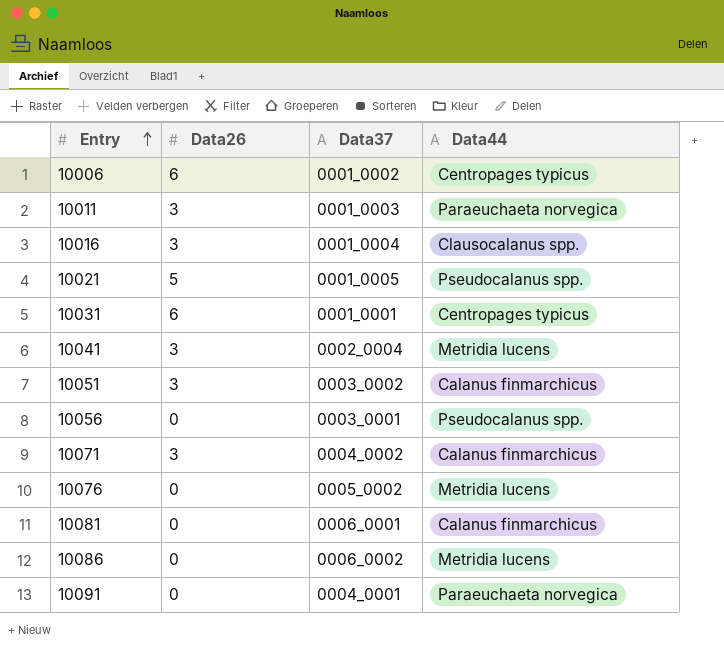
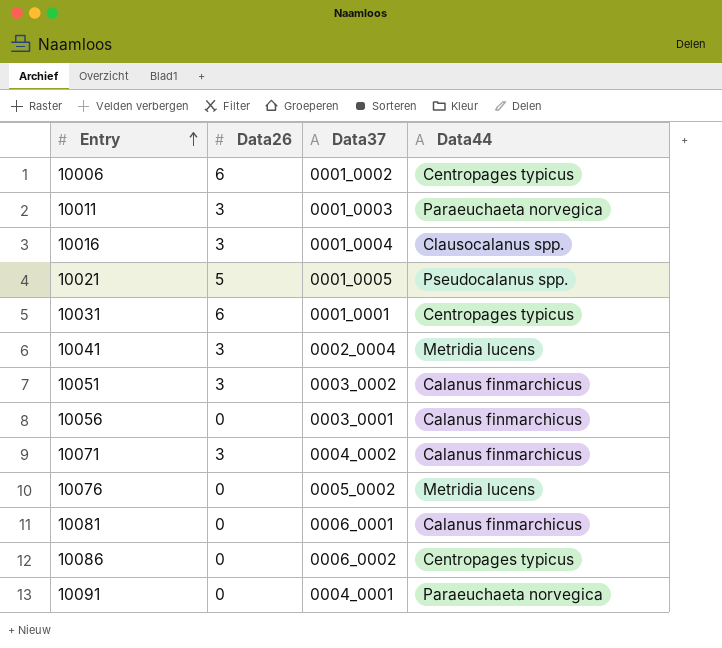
10056 | Data44: Pseudocalanus spp. -> Calanus finmarchicus
10086 | Data44: Metridia lucens -> Centropages typicus

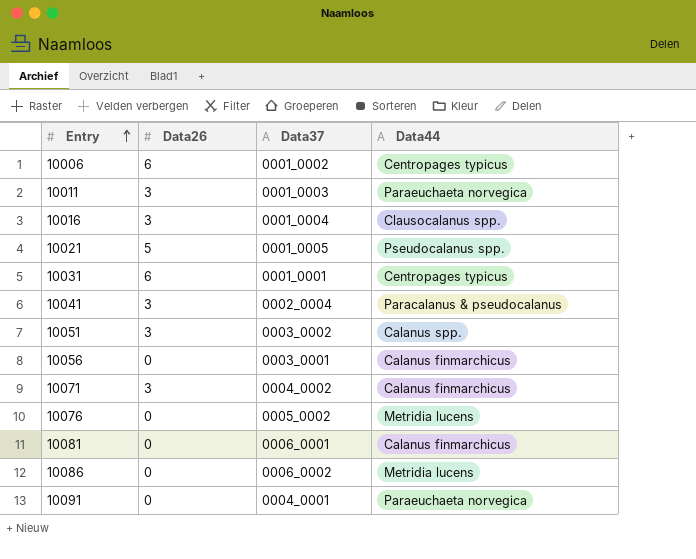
10041 | Data44: Metridia lucens -> Paracalanus & pseudocalanus
10051 | Data44: Calanus finmarchicus -> Calanus spp.
10086 | Data44: Centropages typicus -> Metridia lucens

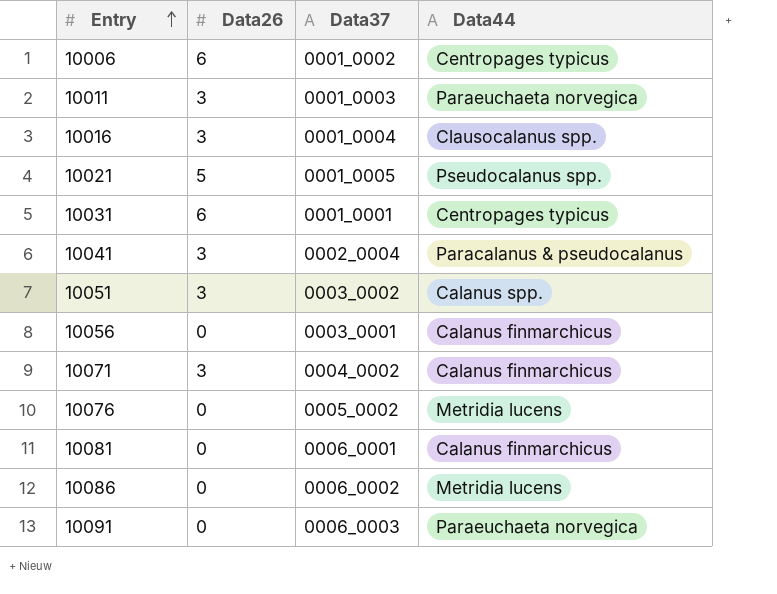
10091 | Data37: 0004_0001 -> 0006_0003

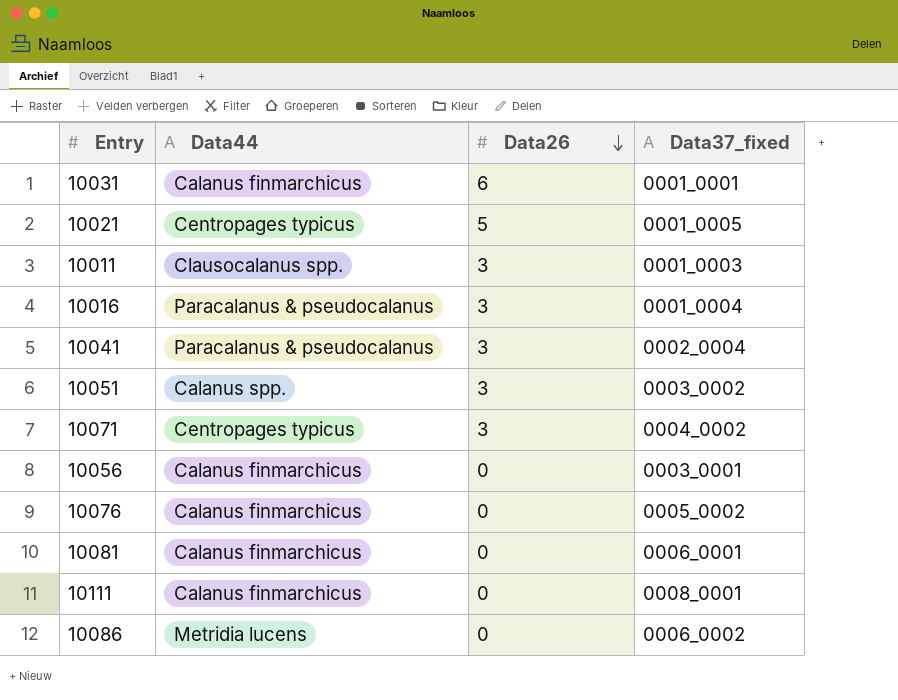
row order: Entry ascending -> Data26 descending
column Data44 | position: 4 -> 2
column name: Data37 -> Data37_fixed
row 10006: 6 | 0001_0002 | Centropages typicus -> none
row 10091: 0 | 0006_0003 | Paraeuchaeta norvegica -> none
10031 | Data44: Centropages typicus -> Calanus finmarchicus
10021 | Data44: Pseudocalanus spp. -> Centropages typicus
10011 | Data44: Paraeuchaeta norvegica -> Clausocalanus spp.
10016 | Data44: Clausocalanus spp. -> Paracalanus & pseudocalanus
10071 | Data44: Calanus finmarchicus -> Centropages typicus
10076 | Data44: Metridia lucens -> Calanus finmarchicus
row 10111: none -> Calanus finmarchicus | 0 | 0008_0001

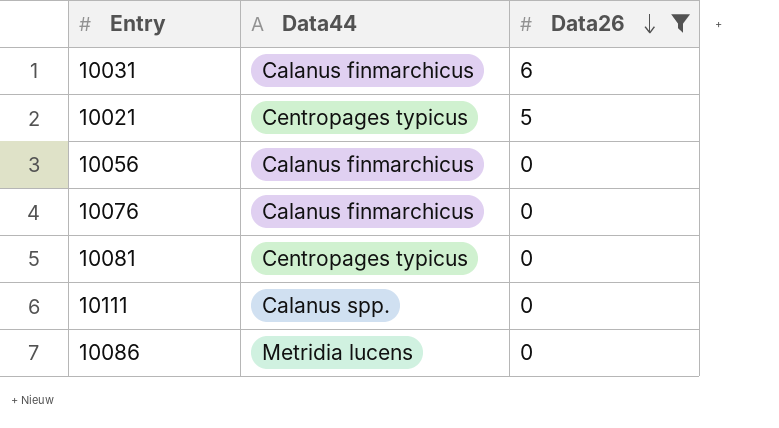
filter: none -> Data26 != 3
column Data37_fixed | position: 4 -> none
10081 | Data44: Calanus finmarchicus -> Centropages typicus
10111 | Data44: Calanus finmarchicus -> Calanus spp.

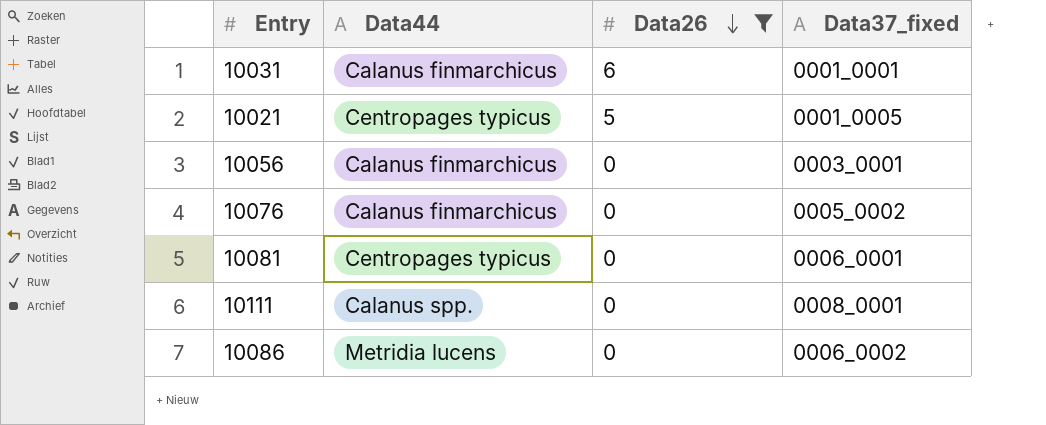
column Data37_fixed | position: none -> 4

